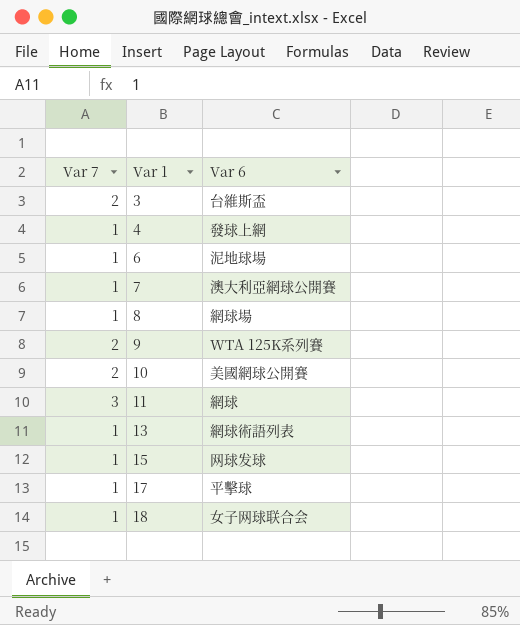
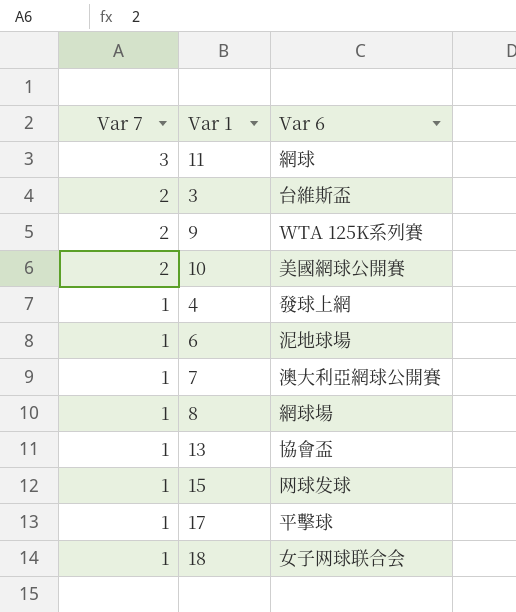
row order: Var 1 ascending -> Var 7 descending
13 | Var 6: 網球術語列表 -> 協會盃

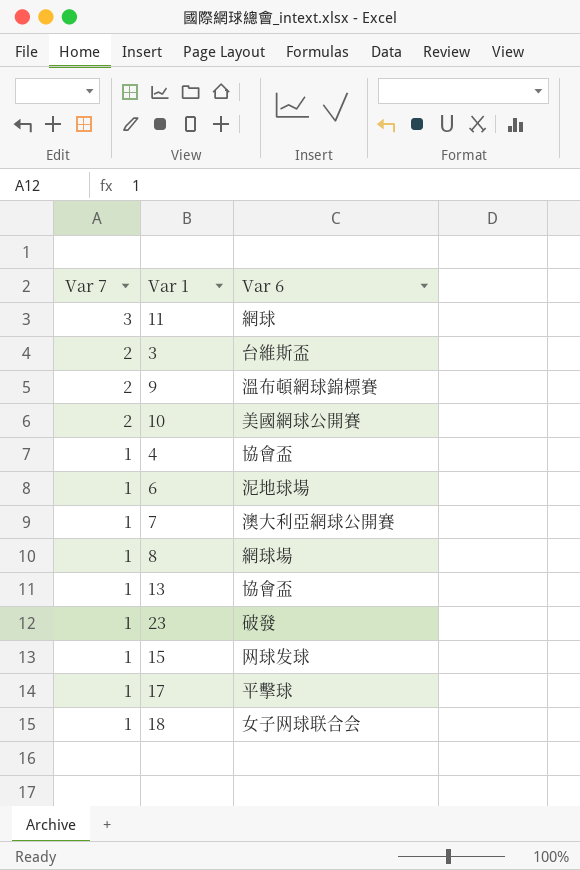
9 | Var 6: WTA 125K系列賽 -> 溫布頓網球錦標賽
4 | Var 6: 發球上網 -> 協會盃
row 23: none -> 1 | 破發

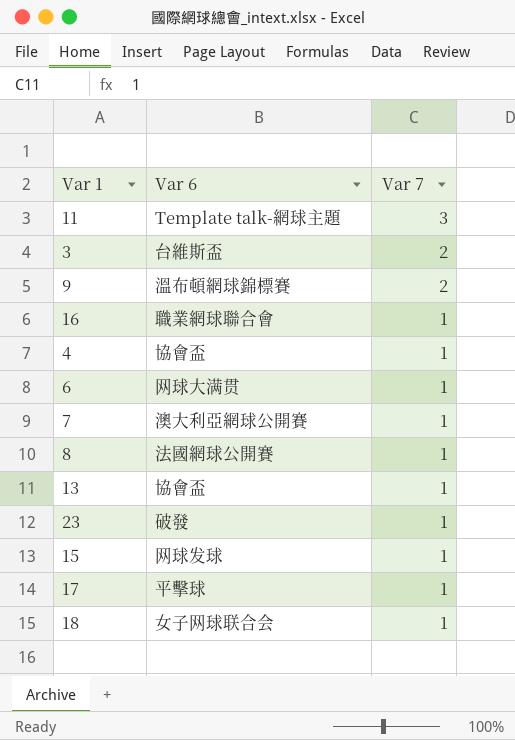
column Var 7 | position: 1 -> 3
row 10: 2 | 美國網球公開賽 -> none
11 | Var 6: 網球 -> Template talk-網球主題
row 16: none -> 職業網球聯合會 | 1
6 | Var 6: 泥地球場 -> 网球大满贯
8 | Var 6: 網球場 -> 法國網球公開賽

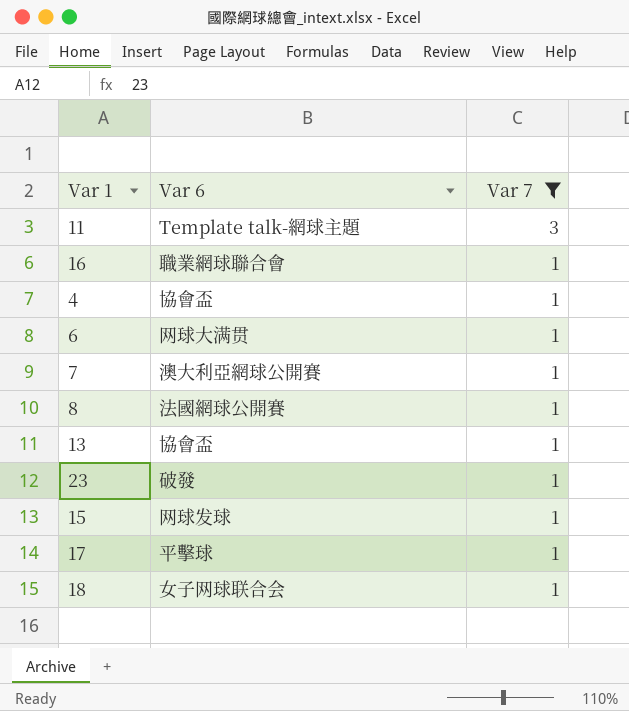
filter: none -> Var 7 != 2

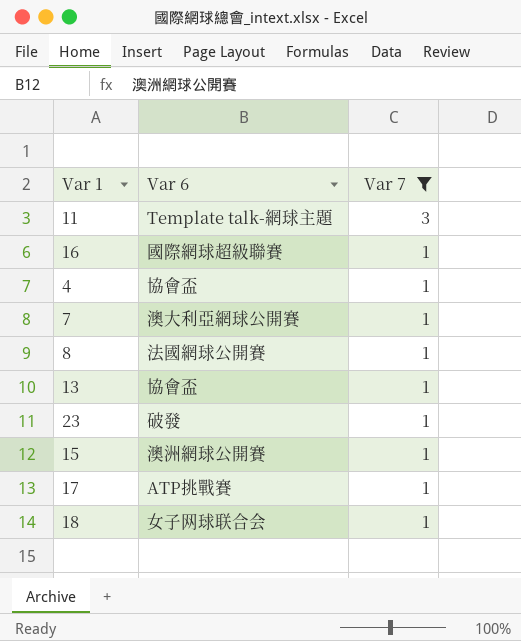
row 6: 网球大满贯 | 1 -> none
16 | Var 6: 職業網球聯合會 -> 國際網球超級聯賽
15 | Var 6: 网球发球 -> 澳洲網球公開賽
17 | Var 6: 平擊球 -> ATP挑戰賽

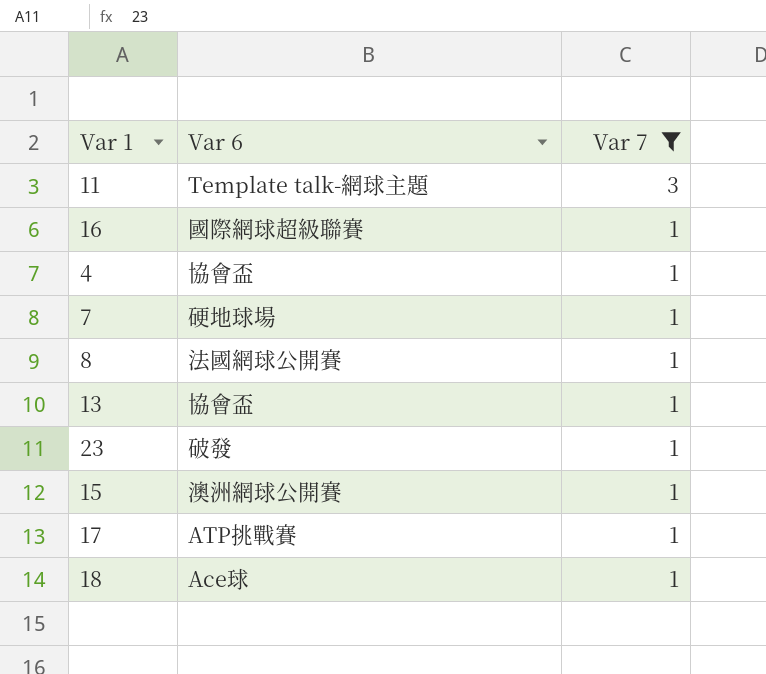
7 | Var 6: 澳大利亞網球公開賽 -> 硬地球場
18 | Var 6: 女子网球联合会 -> Ace球

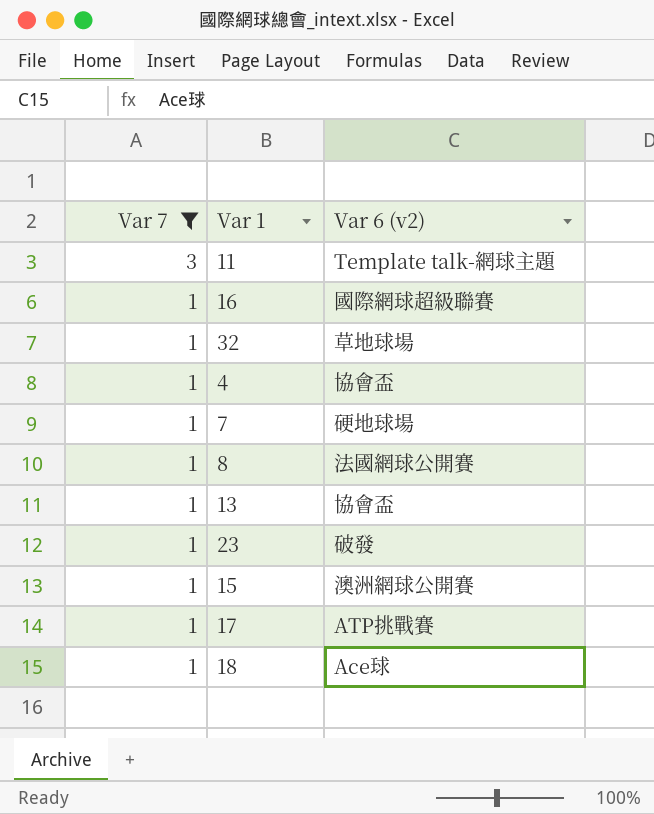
column Var 7 | position: 3 -> 1
column name: Var 6 -> Var 6 (v2)
row 32: none -> 1 | 草地球場

